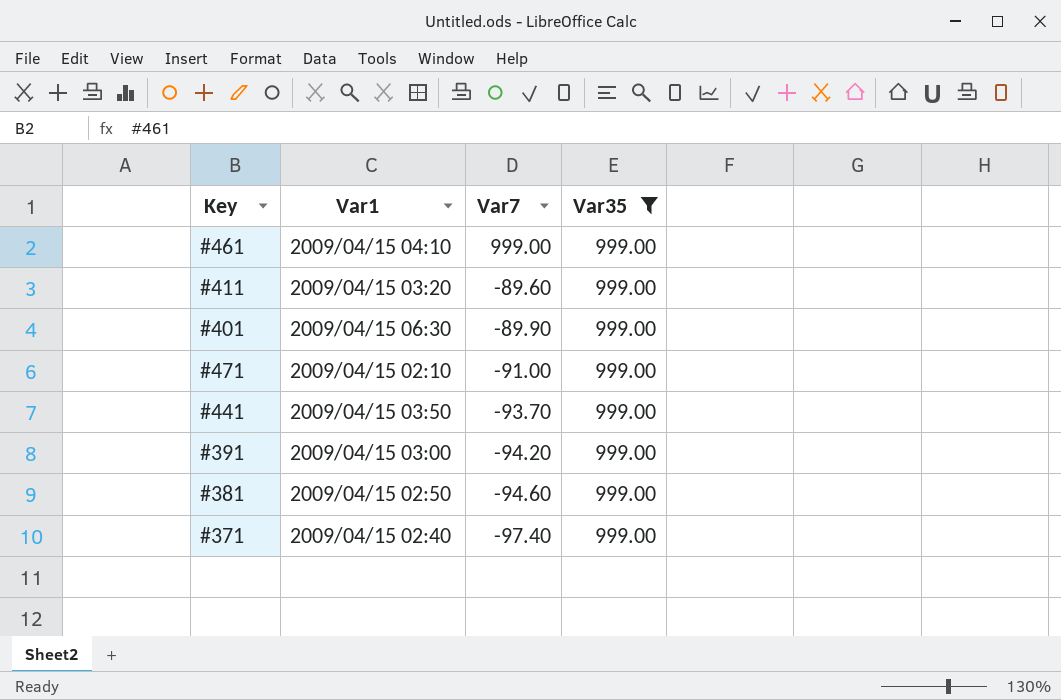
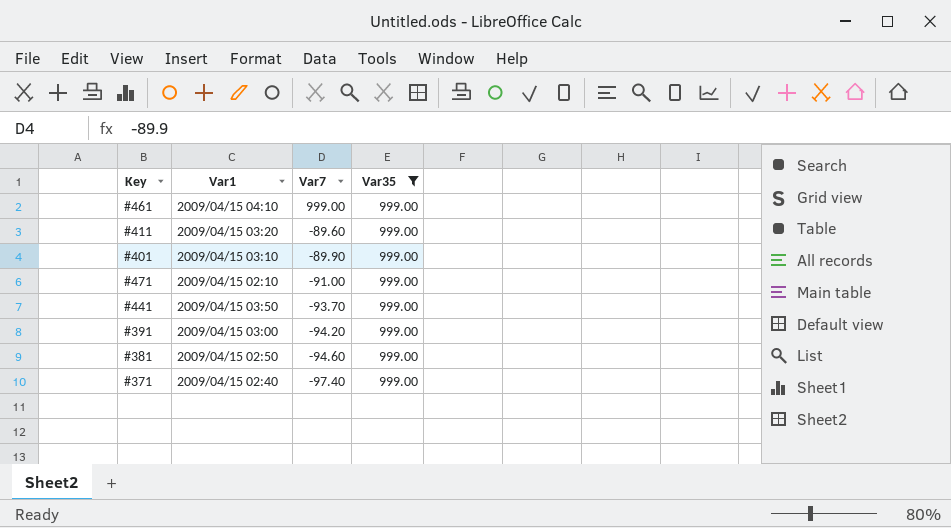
#401 | Var1: 2009/04/15 06:30 -> 2009/04/15 03:10

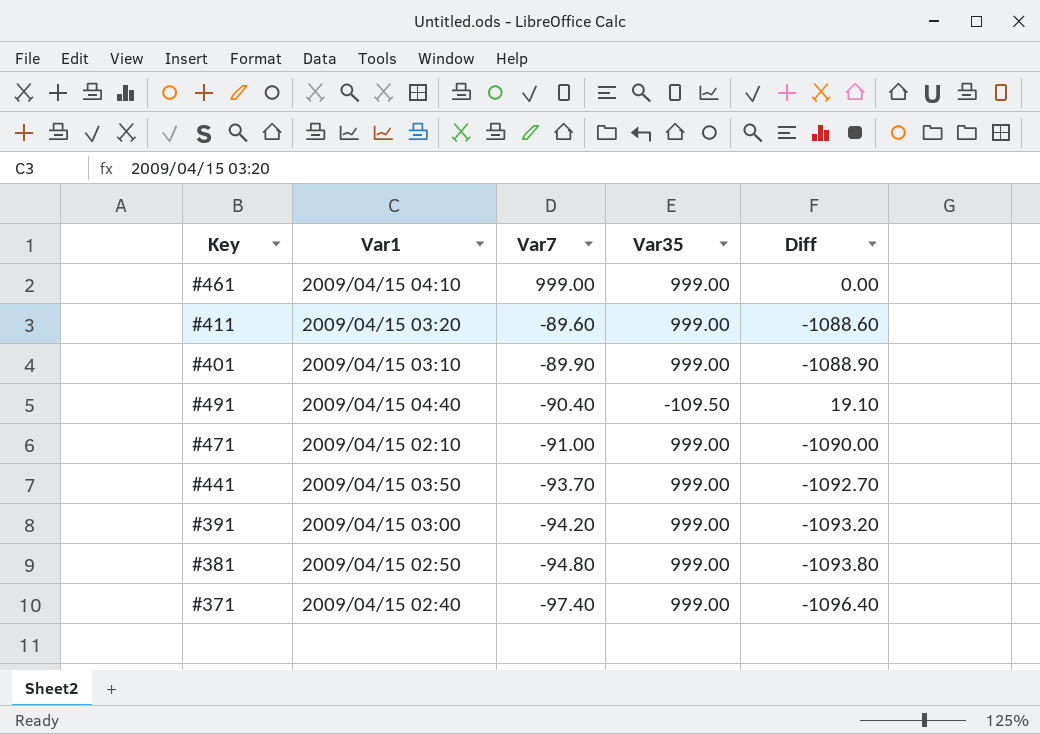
filter: Var35 = 999.00 -> none
column Diff | formula: none -> [Var7] - [Var35]
#381 | Var7: -94.60 -> -94.80

